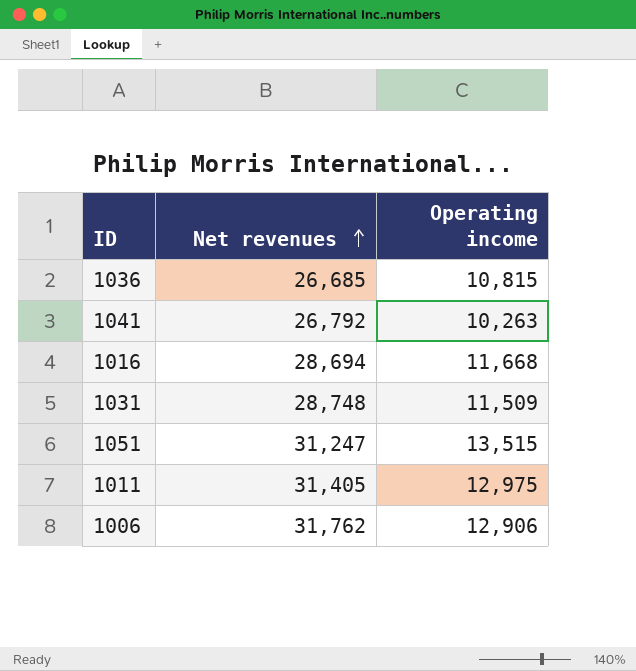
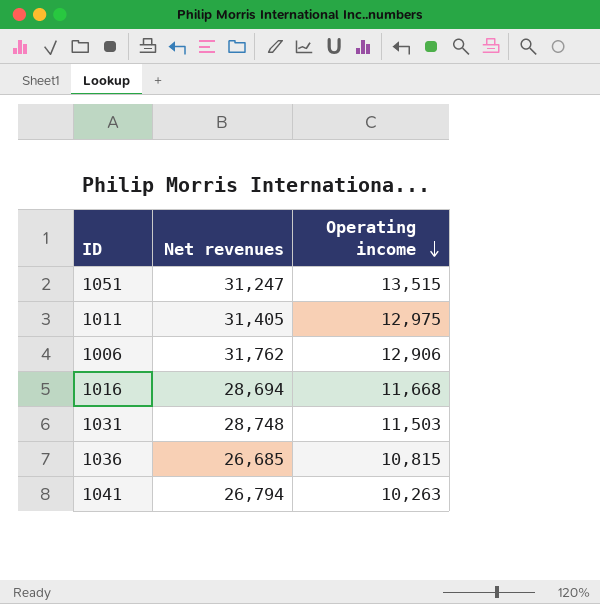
row order: Net revenues ascending -> Operating income descending
1031 | Operating income: 11,509 -> 11,503
1041 | Net revenues: 26,792 -> 26,794

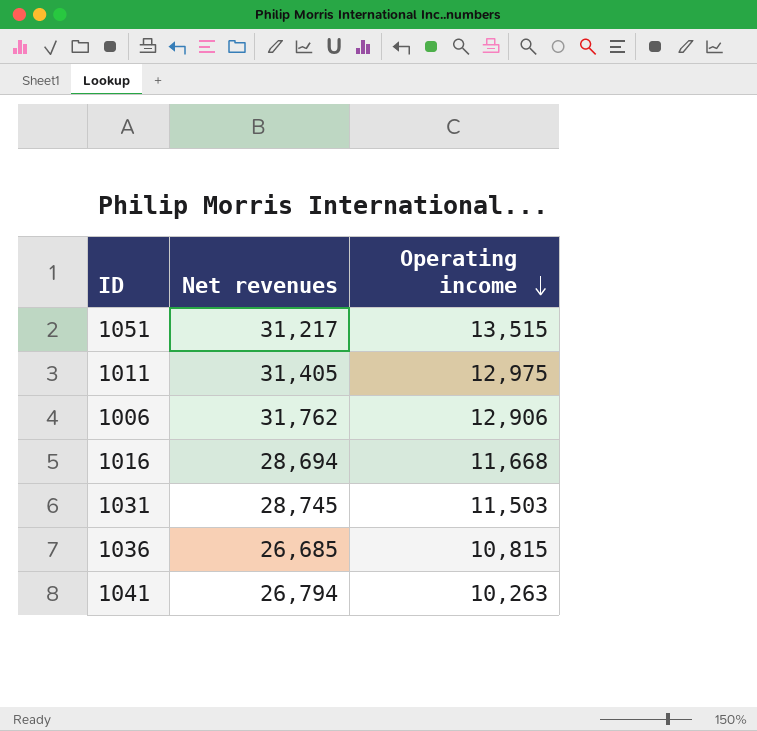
1051 | Net revenues: 31,247 -> 31,217
1031 | Net revenues: 28,748 -> 28,745

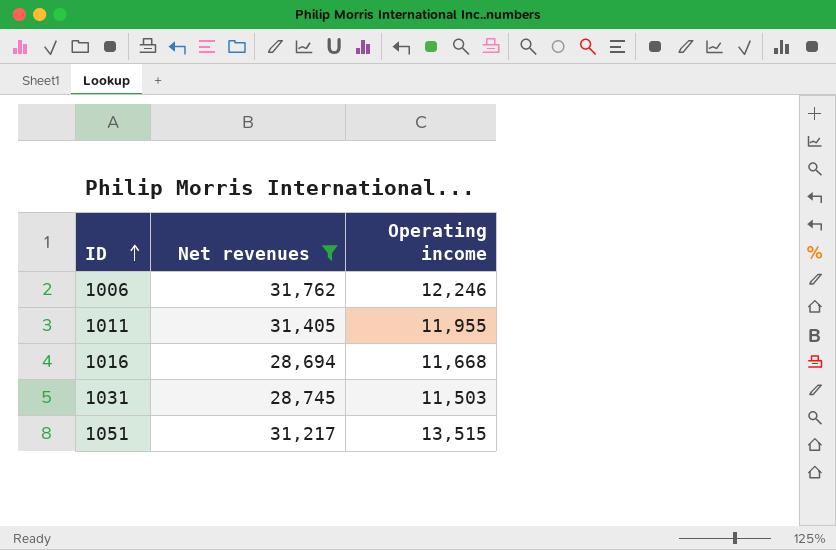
filter: none -> Net revenues >= 28,694
row order: Operating income descending -> ID ascending
1006 | Operating income: 12,906 -> 12,246
1011 | Operating income: 12,975 -> 11,955

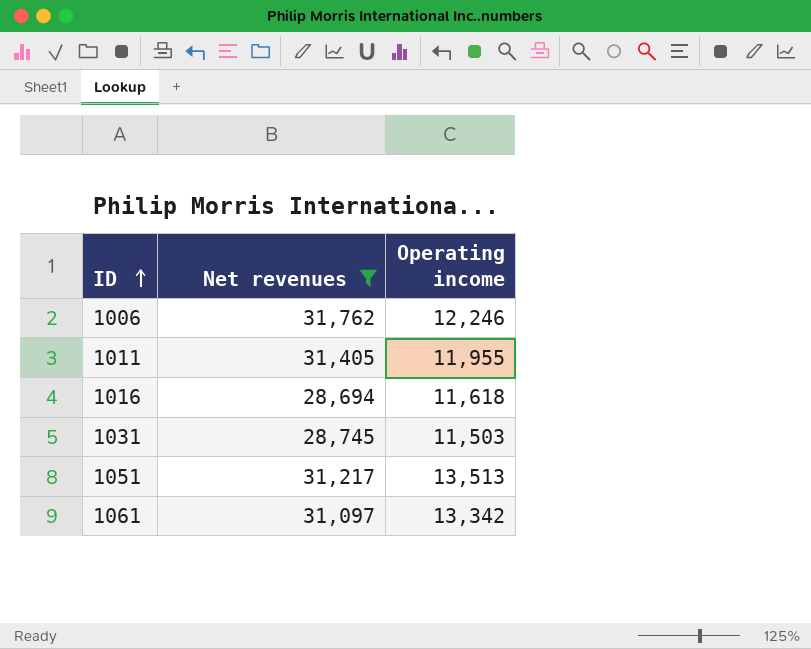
1016 | Operating income: 11,668 -> 11,618
1051 | Operating income: 13,515 -> 13,513
row 1061: none -> 31,097 | 13,342

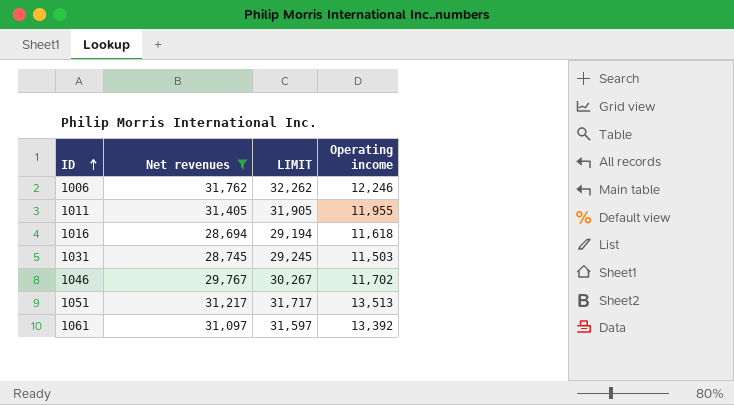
column LIMIT | formula: none -> [Net revenues] + 500
row 1046: none -> 29,767 | 30,267 | 11,702
1061 | Operating income: 13,342 -> 13,392

